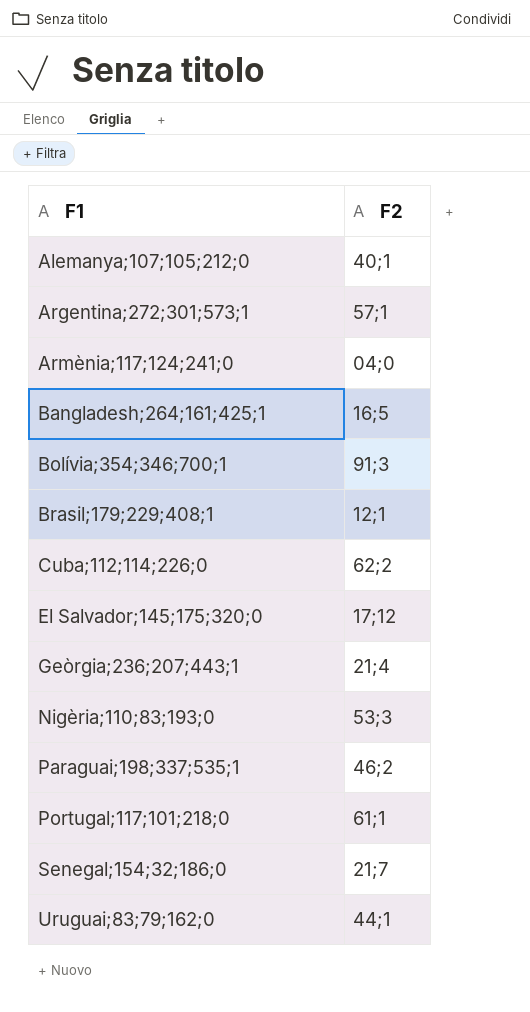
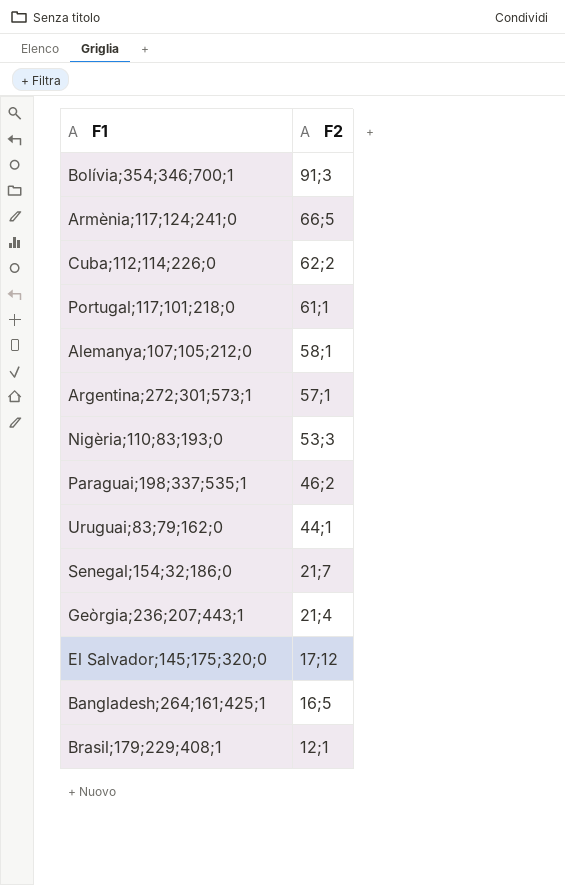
row order: F1 ascending -> F2 descending
Armènia;117;124;241;0 | F2: 04;0 -> 66;5
Alemanya;107;105;212;0 | F2: 40;1 -> 58;1

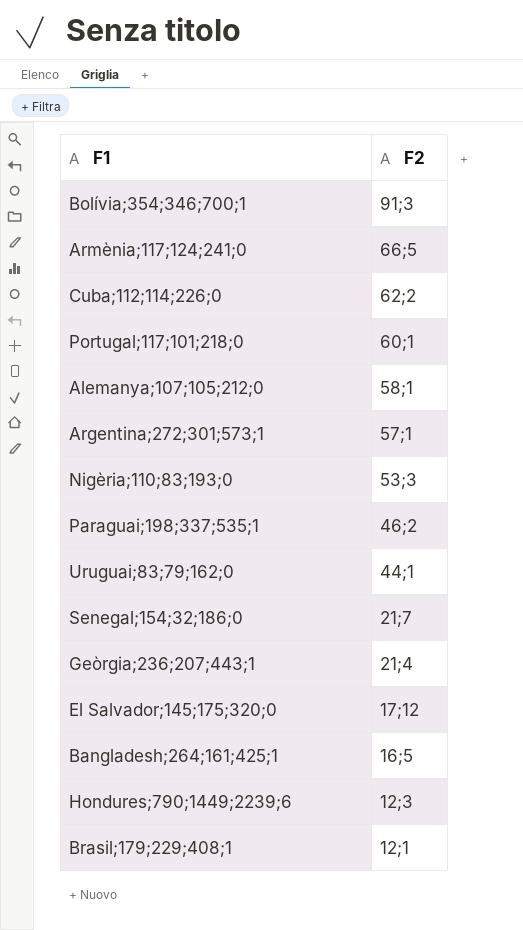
Portugal;117;101;218;0 | F2: 61;1 -> 60;1
row Hondures;790;1449;2239;6: none -> 12;3

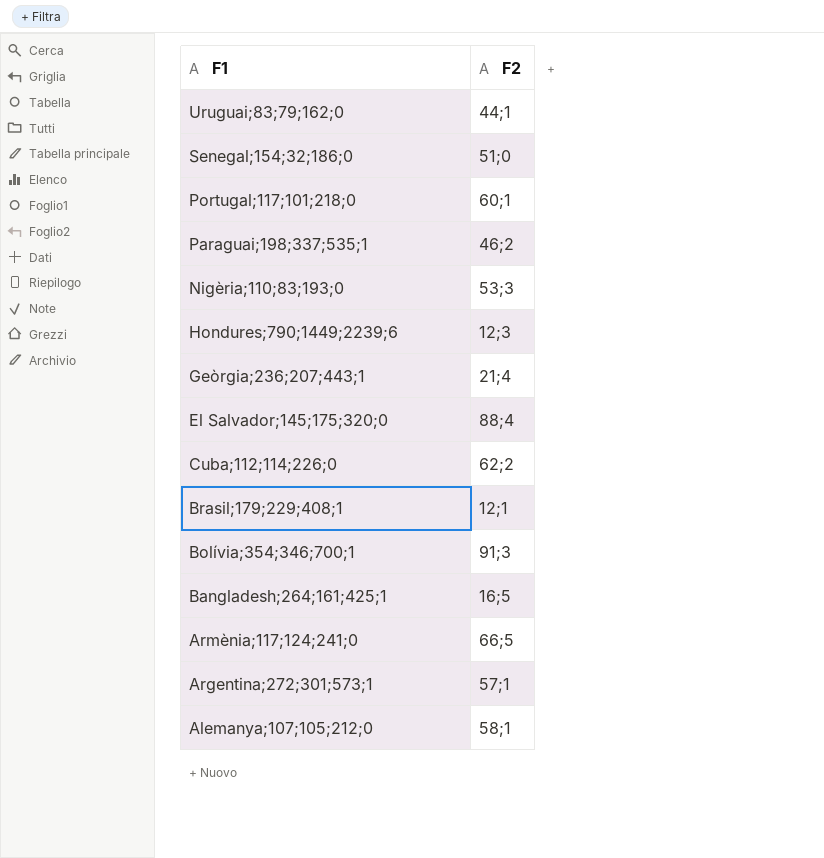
row order: F2 descending -> F1 descending
Senegal;154;32;186;0 | F2: 21;7 -> 51;0
El Salvador;145;175;320;0 | F2: 17;12 -> 88;4

